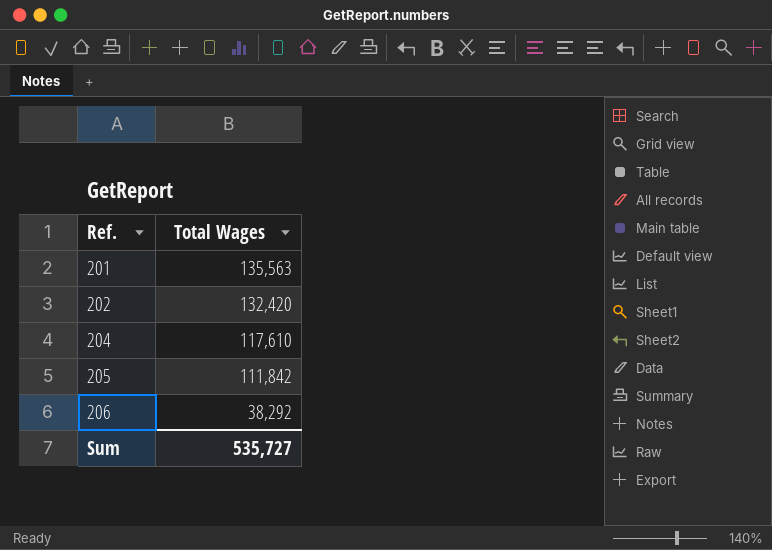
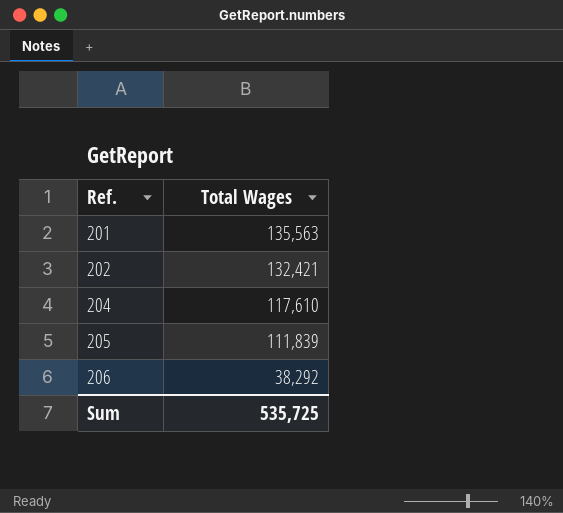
202 | Total Wages: 132,420 -> 132,421
205 | Total Wages: 111,842 -> 111,839
Sum | Total Wages: 535,727 -> 535,725

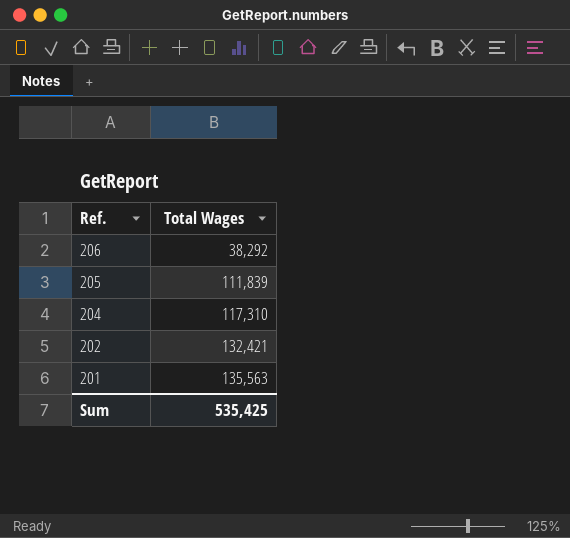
row order: Ref. ascending -> Ref. descending
204 | Total Wages: 117,610 -> 117,310
Sum | Total Wages: 535,725 -> 535,425

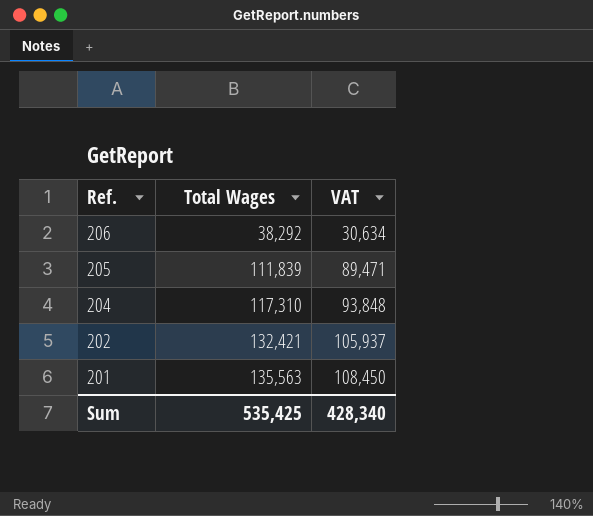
column VAT | formula: none -> [Total Wages] * 0.8

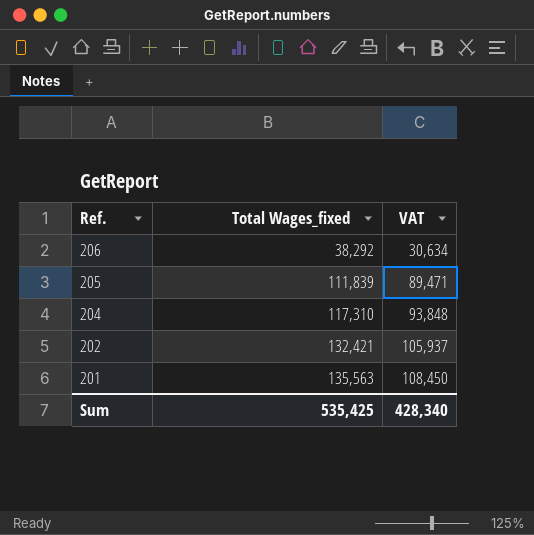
column name: Total Wages -> Total Wages_fixed

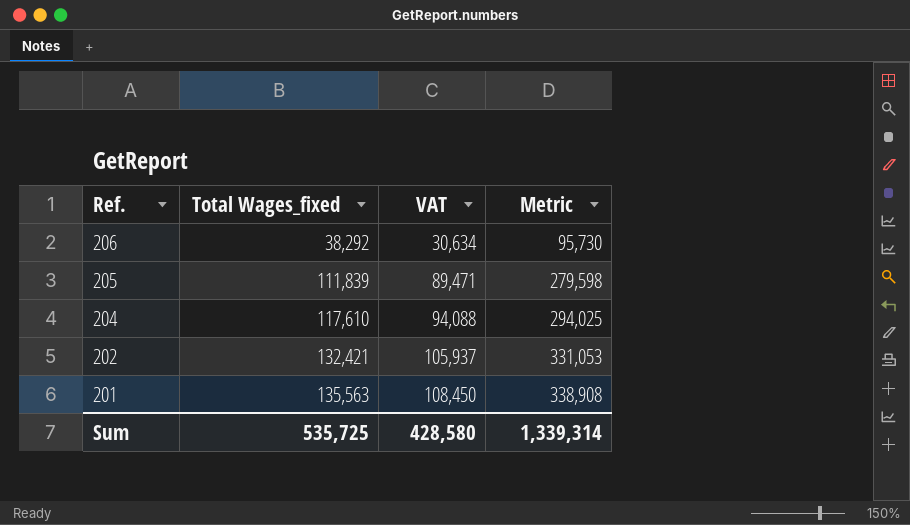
column Metric | formula: none -> [Total Wages_fixed] * 2.5
204 | Total Wages_fixed: 117,310 -> 117,610
204 | VAT: 93,848 -> 94,088
Sum | Total Wages_fixed: 535,425 -> 535,725
Sum | VAT: 428,340 -> 428,580

